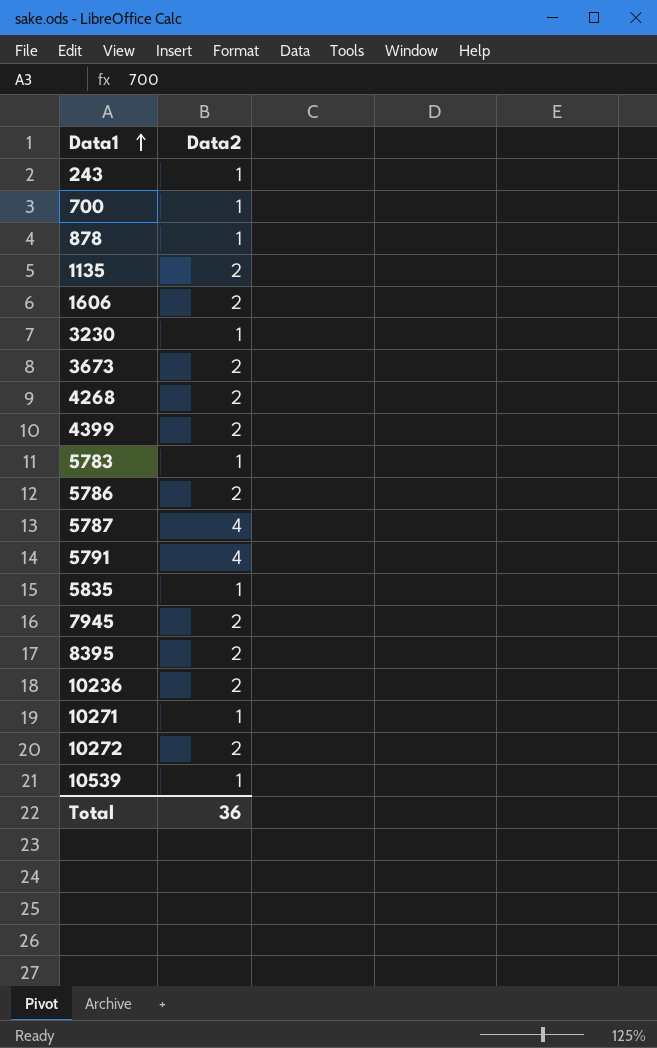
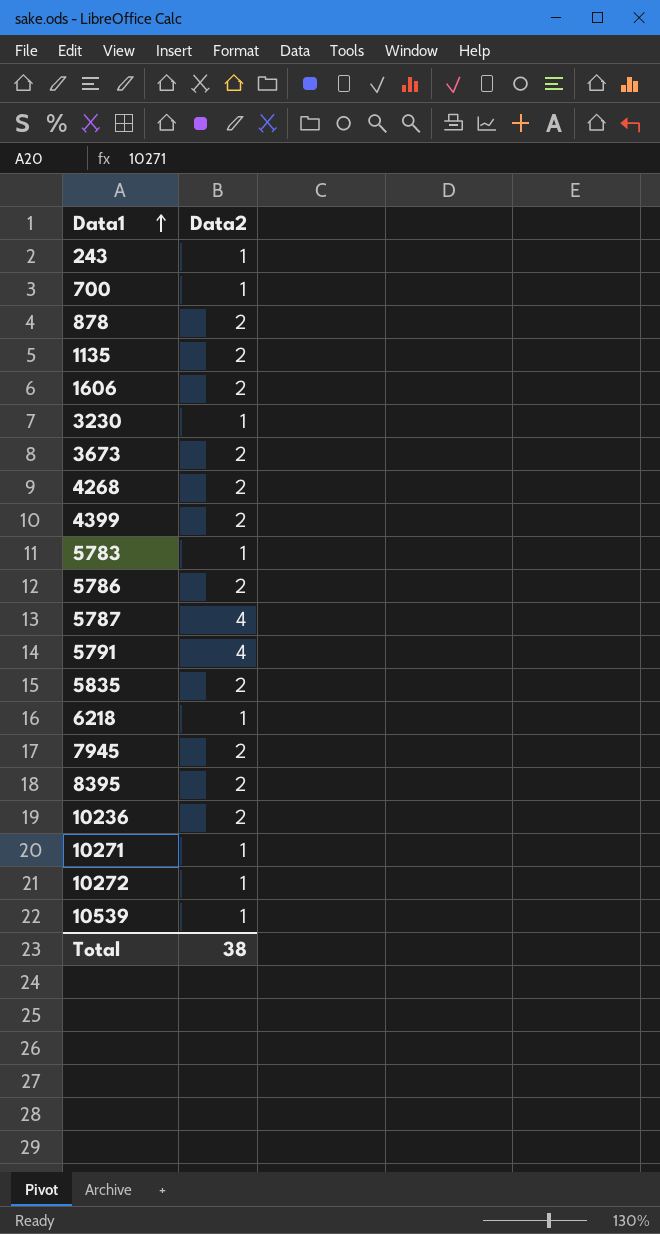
878 | Data2: 1 -> 2
5835 | Data2: 1 -> 2
row 6218: none -> 1
10272 | Data2: 2 -> 1
Total | Data2: 36 -> 38

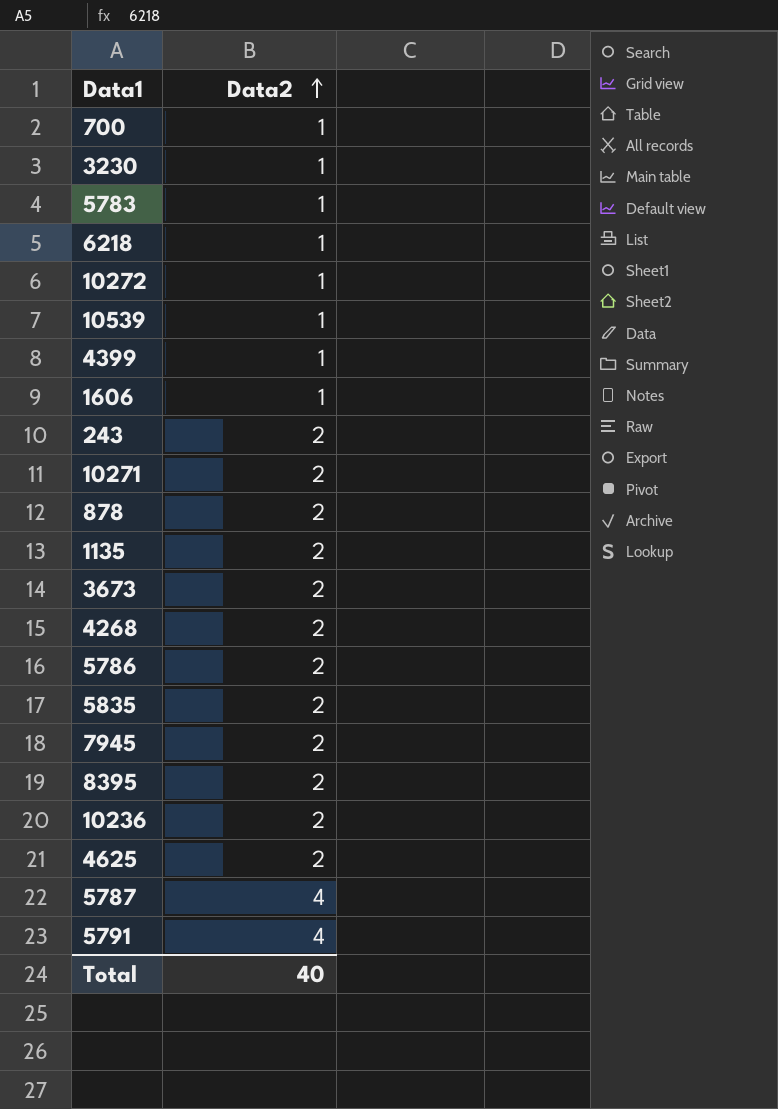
row order: Data1 ascending -> Data2 ascending
4399 | Data2: 2 -> 1
1606 | Data2: 2 -> 1
243 | Data2: 1 -> 2
10271 | Data2: 1 -> 2
row 4625: none -> 2
Total | Data2: 38 -> 40

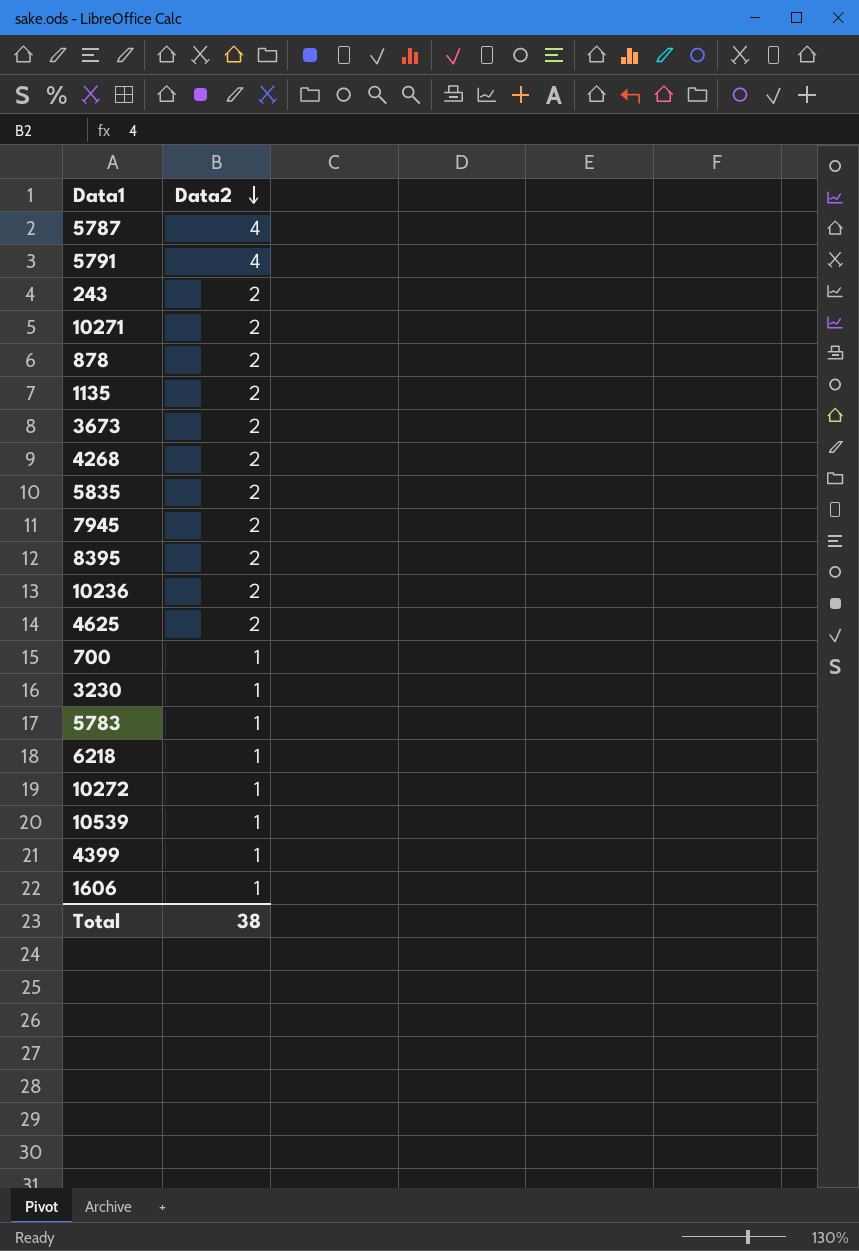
row order: Data2 ascending -> Data2 descending
row 5786: 2 -> none
Total | Data2: 40 -> 38

